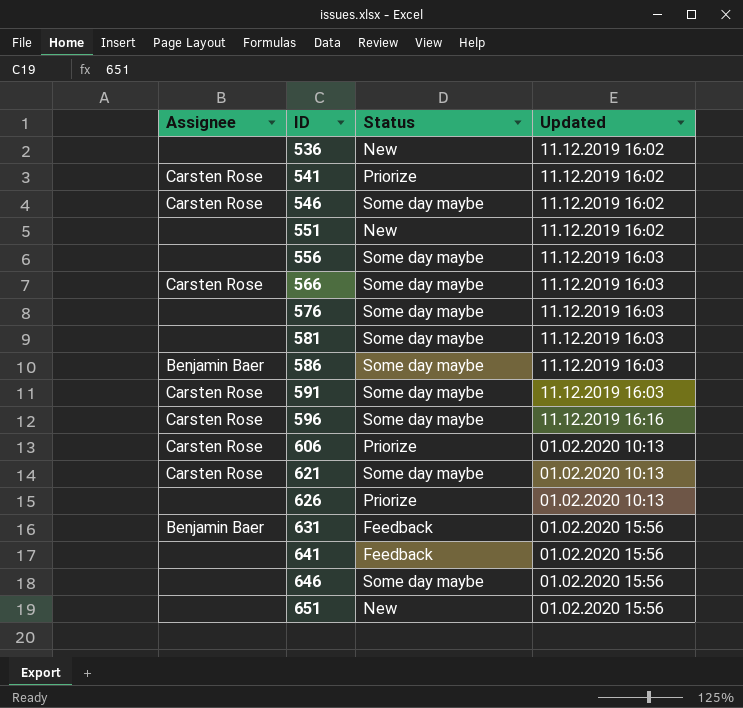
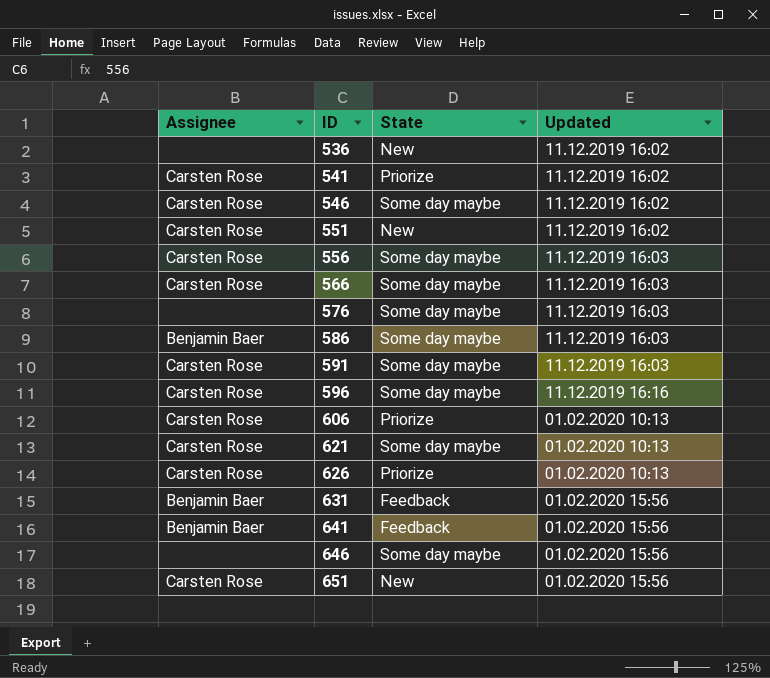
column name: Status -> State
row 581: none | Some day maybe | 11.12.2019 16:03 -> none
551 | Assignee: none -> Carsten Rose
556 | Assignee: none -> Carsten Rose
626 | Assignee: none -> Carsten Rose
641 | Assignee: none -> Benjamin Baer
651 | Assignee: none -> Carsten Rose

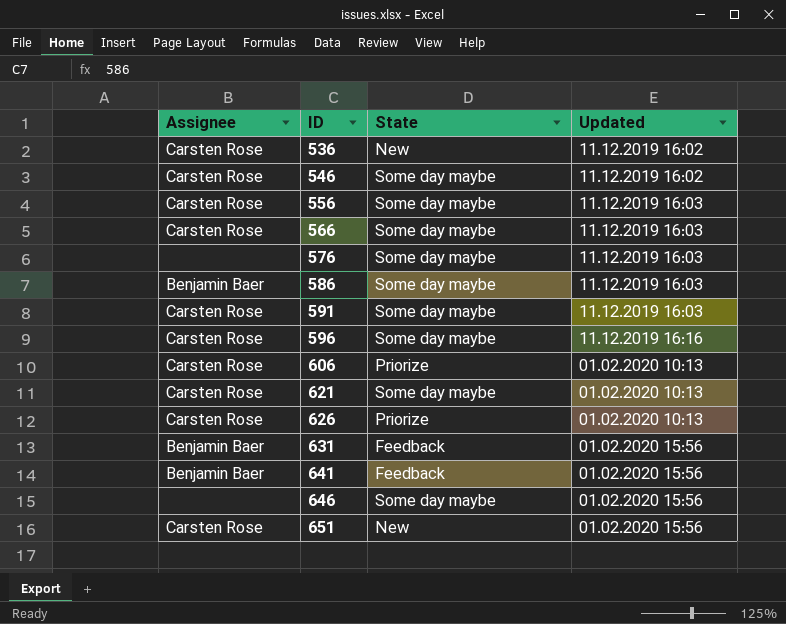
row 541: Carsten Rose | Priorize | 11.12.2019 16:02 -> none
row 551: Carsten Rose | New | 11.12.2019 16:02 -> none
536 | Assignee: none -> Carsten Rose

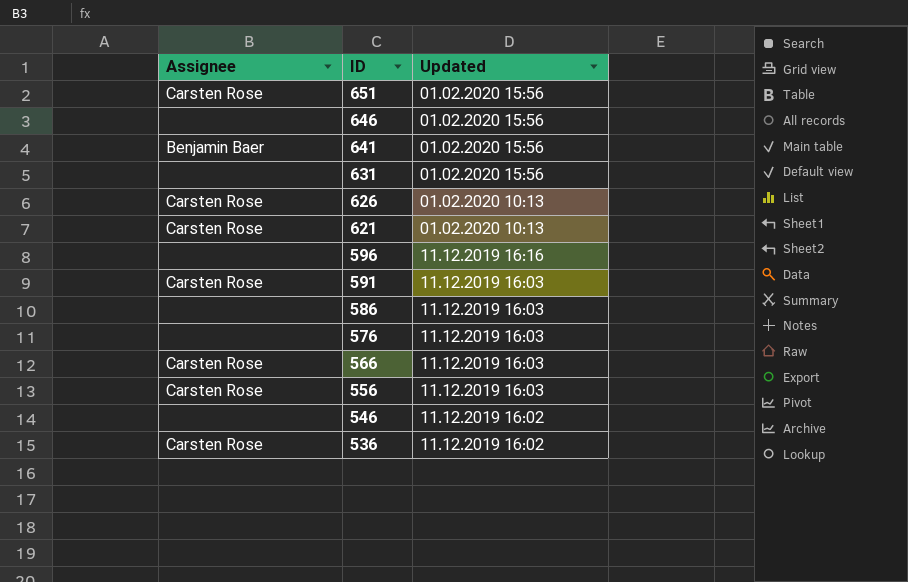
row order: ID ascending -> ID descending
column State | position: 3 -> none
row 606: Carsten Rose | Priorize | 01.02.2020 10:13 -> none
631 | Assignee: Benjamin Baer -> none
596 | Assignee: Carsten Rose -> none
586 | Assignee: Benjamin Baer -> none
546 | Assignee: Carsten Rose -> none

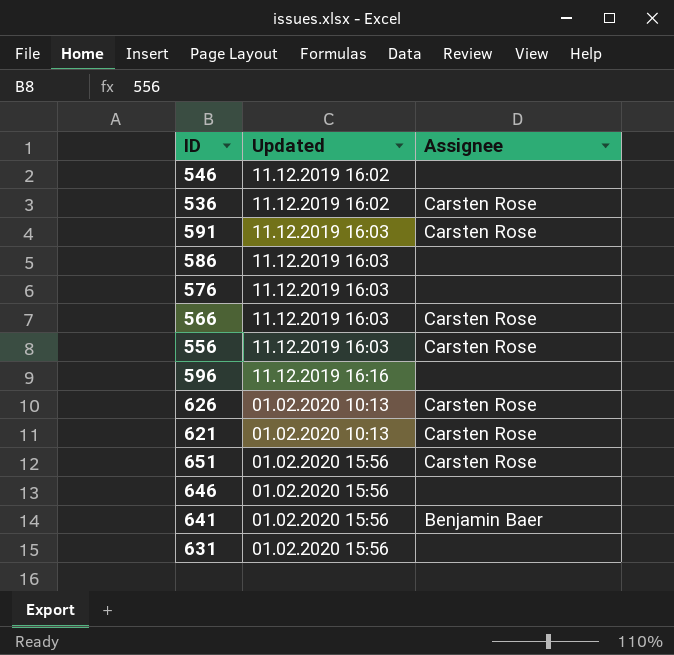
row order: ID descending -> Updated ascending
column Assignee | position: 1 -> 3

